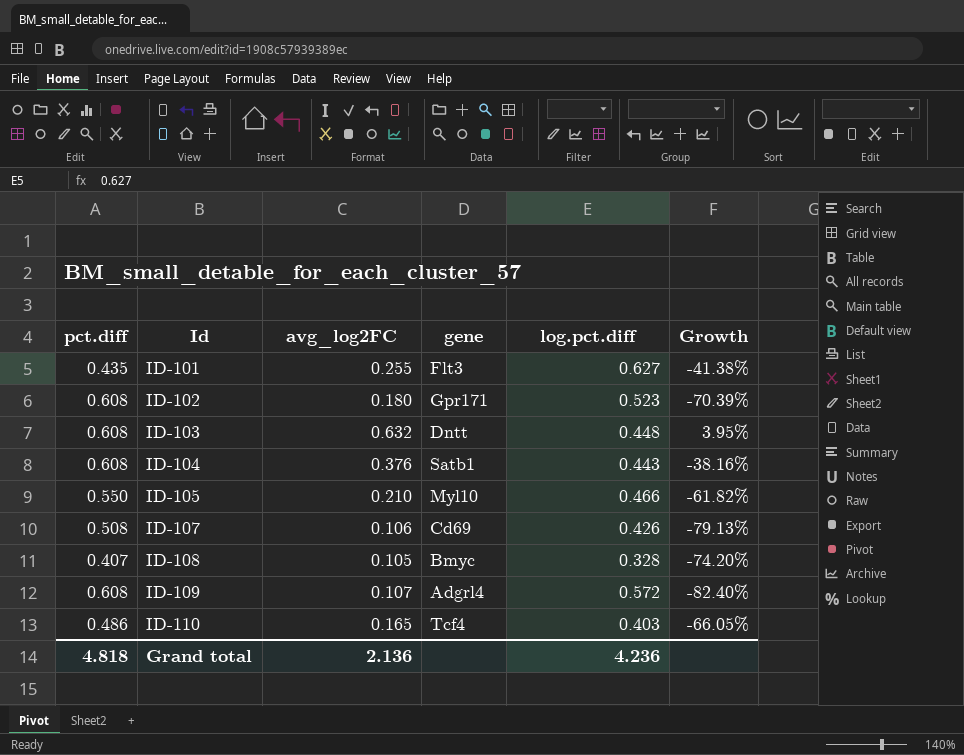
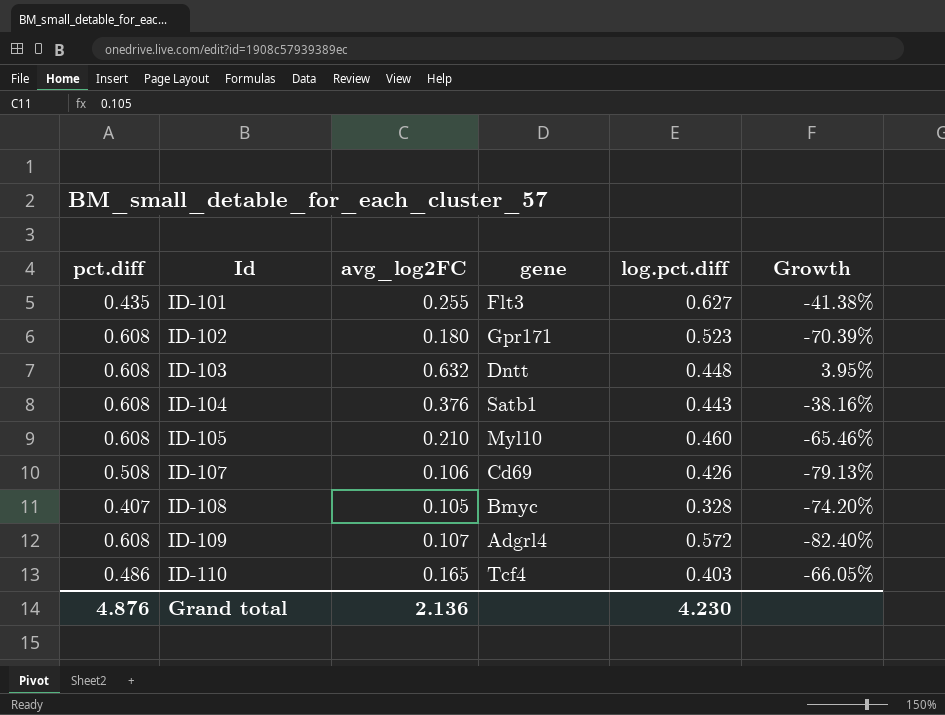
ID-105 | pct.diff: 0.550 -> 0.608
ID-105 | log.pct.diff: 0.466 -> 0.460
ID-105 | Growth: -61.82% -> -65.46%
Grand total | pct.diff: 4.818 -> 4.876
Grand total | log.pct.diff: 4.236 -> 4.230

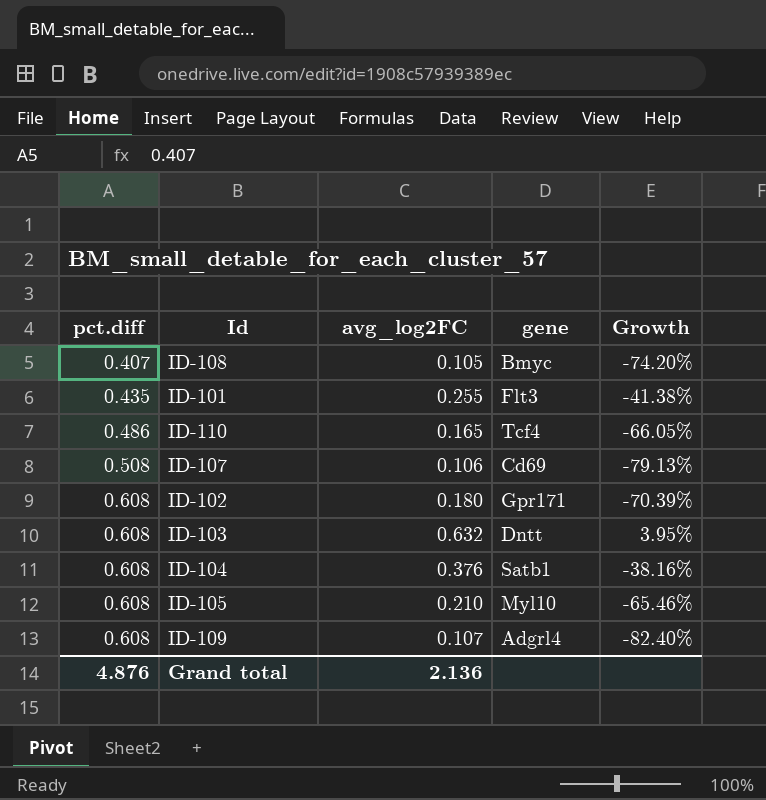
row order: Id ascending -> pct.diff ascending
column log.pct.diff | position: 5 -> none

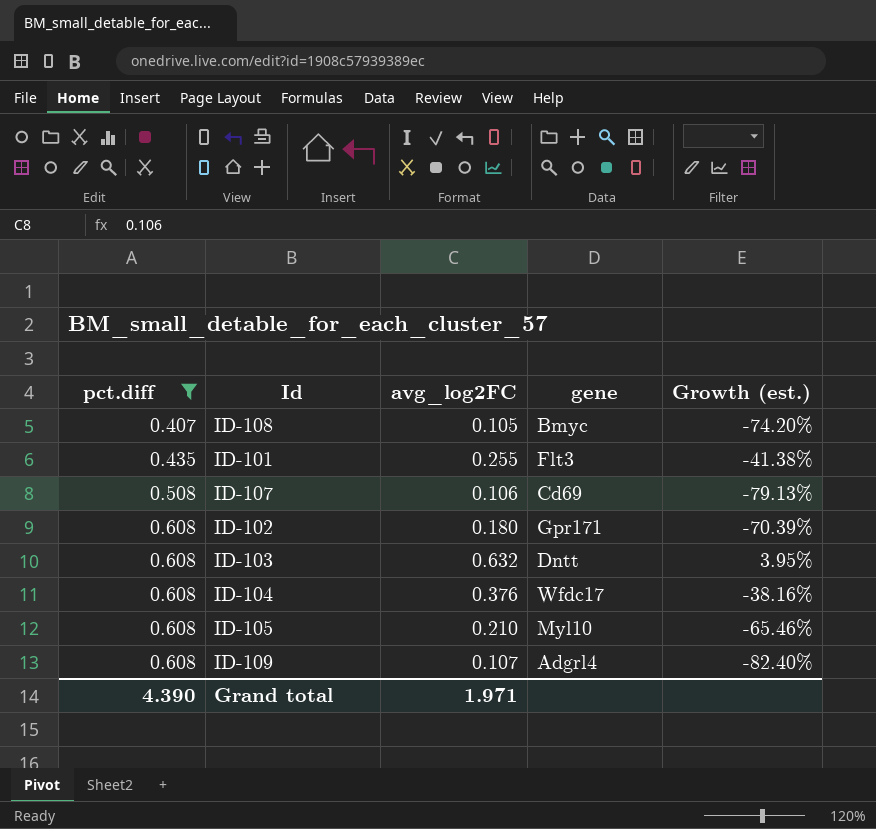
filter: none -> pct.diff != 0.486
column name: Growth -> Growth (est.)
ID-104 | gene: Satb1 -> Wfdc17
Grand total | pct.diff: 4.876 -> 4.390
Grand total | avg_log2FC: 2.136 -> 1.971

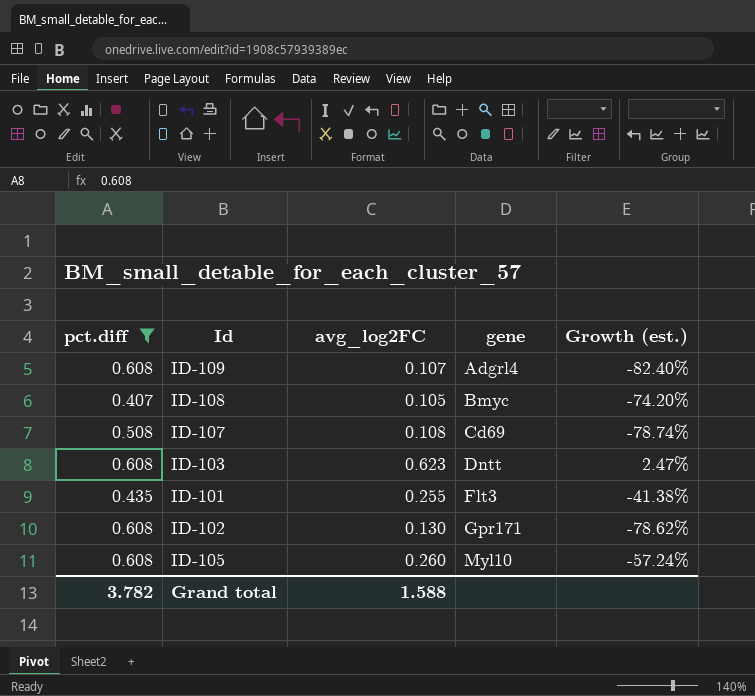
row order: pct.diff ascending -> gene ascending
row ID-104: 0.608 | 0.376 | Wfdc17 | -38.16% -> none
ID-107 | avg_log2FC: 0.106 -> 0.108
ID-107 | Growth (est.): -79.13% -> -78.74%
ID-103 | avg_log2FC: 0.632 -> 0.623
ID-103 | Growth (est.): 3.95% -> 2.47%
ID-102 | avg_log2FC: 0.180 -> 0.130
ID-102 | Growth (est.): -70.39% -> -78.62%
ID-105 | avg_log2FC: 0.210 -> 0.260
ID-105 | Growth (est.): -65.46% -> -57.24%
Grand total | pct.diff: 4.390 -> 3.782
Grand total | avg_log2FC: 1.971 -> 1.588

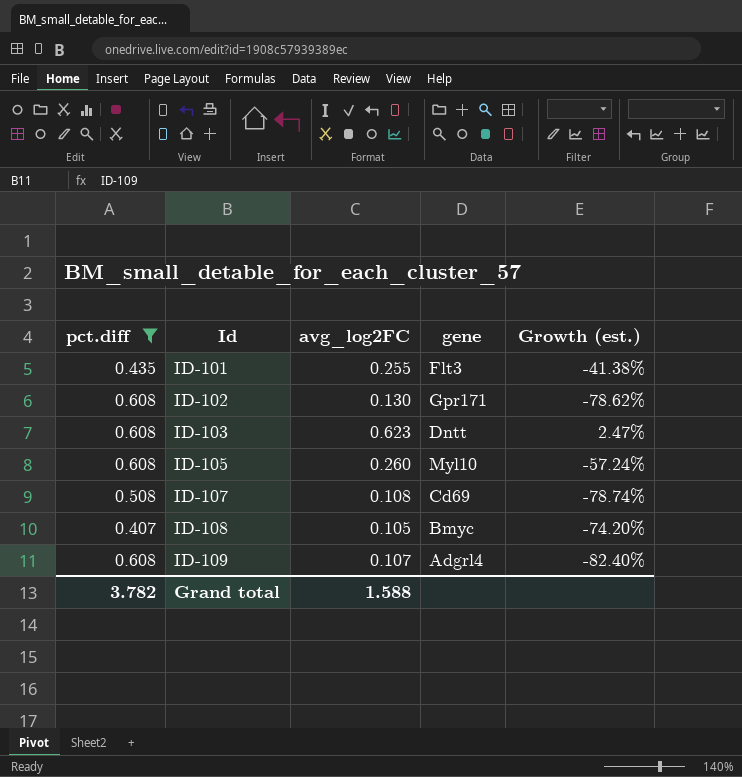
row order: gene ascending -> Id ascending

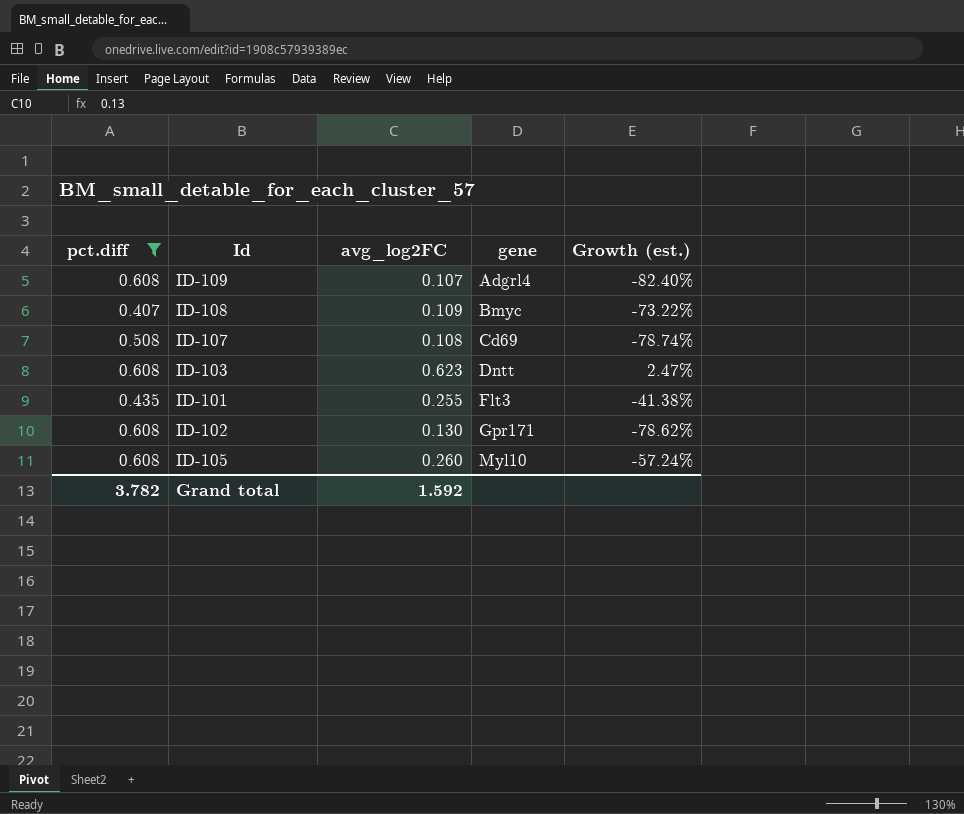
row order: Id ascending -> gene ascending
ID-108 | avg_log2FC: 0.105 -> 0.109
ID-108 | Growth (est.): -74.20% -> -73.22%
Grand total | avg_log2FC: 1.588 -> 1.592

